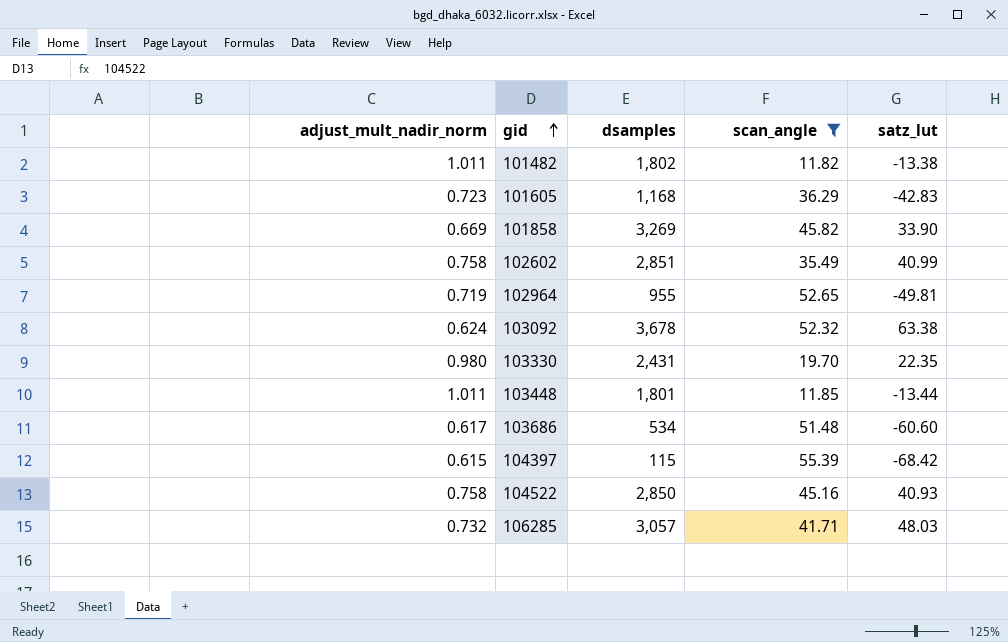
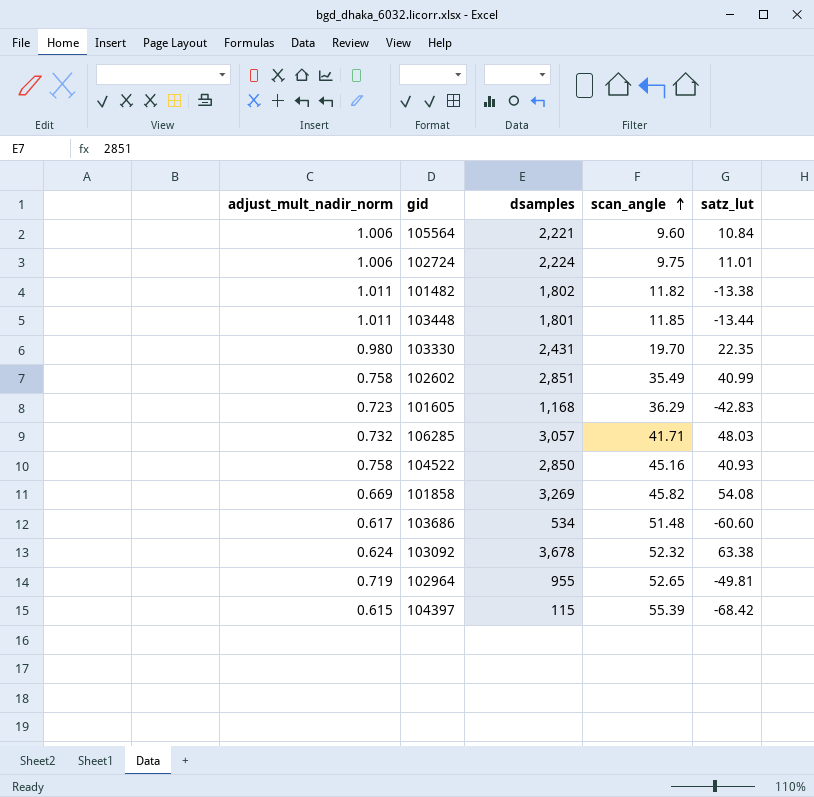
filter: scan_angle >= 11.82 -> none
row order: gid ascending -> scan_angle ascending
101858 | satz_lut: 33.90 -> 54.08

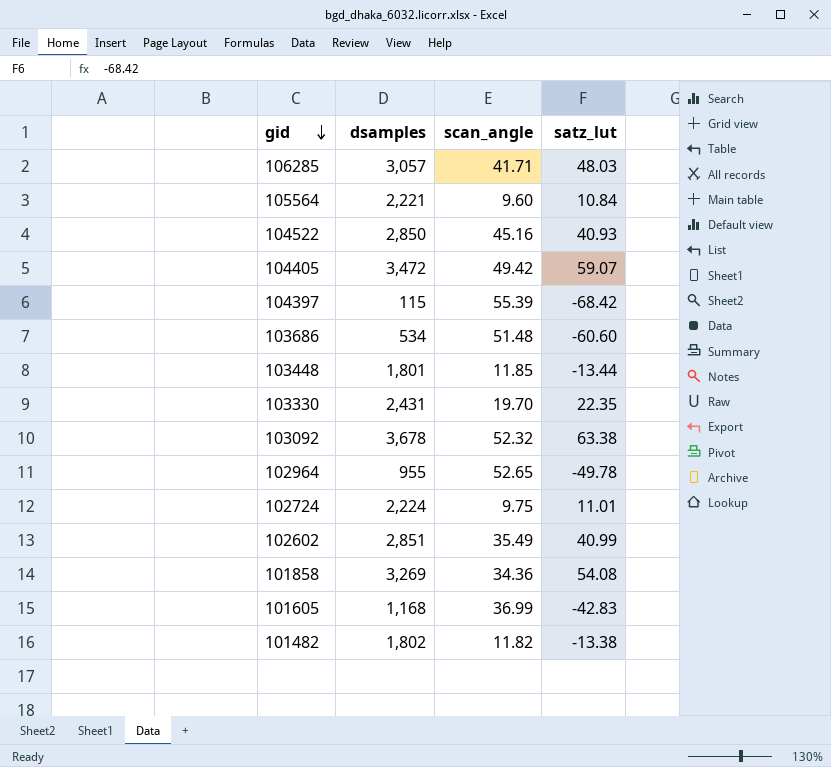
row order: scan_angle ascending -> gid descending
column adjust_mult_nadir_norm | position: 1 -> none
row 104405: none -> 3,472 | 49.42 | 59.07
102964 | satz_lut: -49.81 -> -49.78
101858 | scan_angle: 45.82 -> 34.36
101605 | scan_angle: 36.29 -> 36.99

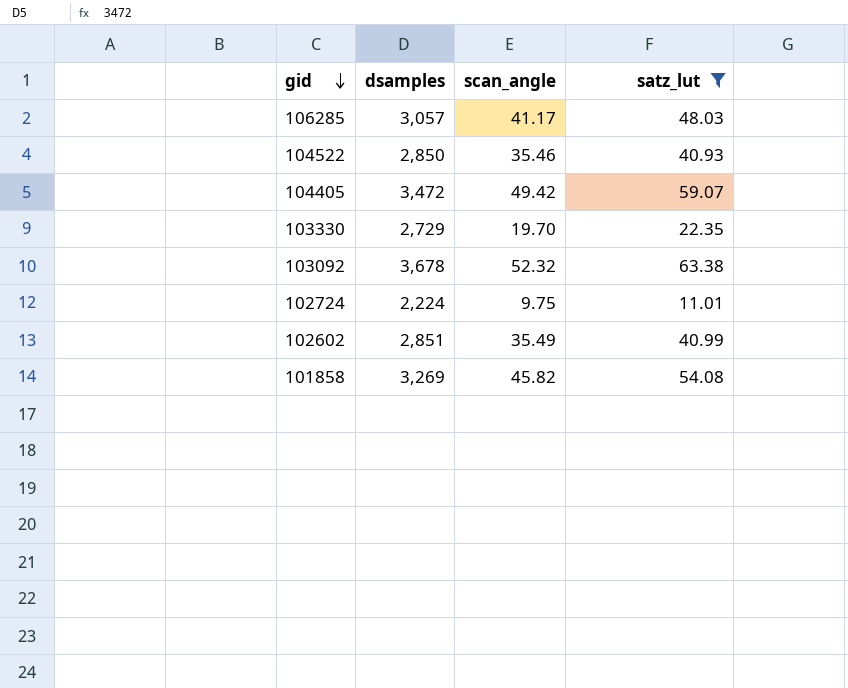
filter: none -> satz_lut >= 11.01
106285 | scan_angle: 41.71 -> 41.17
104522 | scan_angle: 45.16 -> 35.46
103330 | dsamples: 2,431 -> 2,729
101858 | scan_angle: 34.36 -> 45.82

